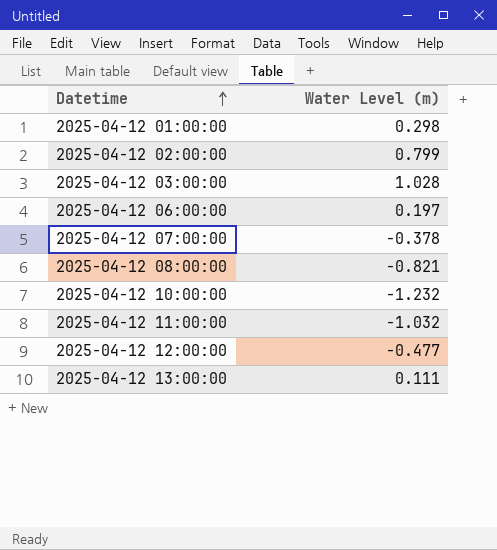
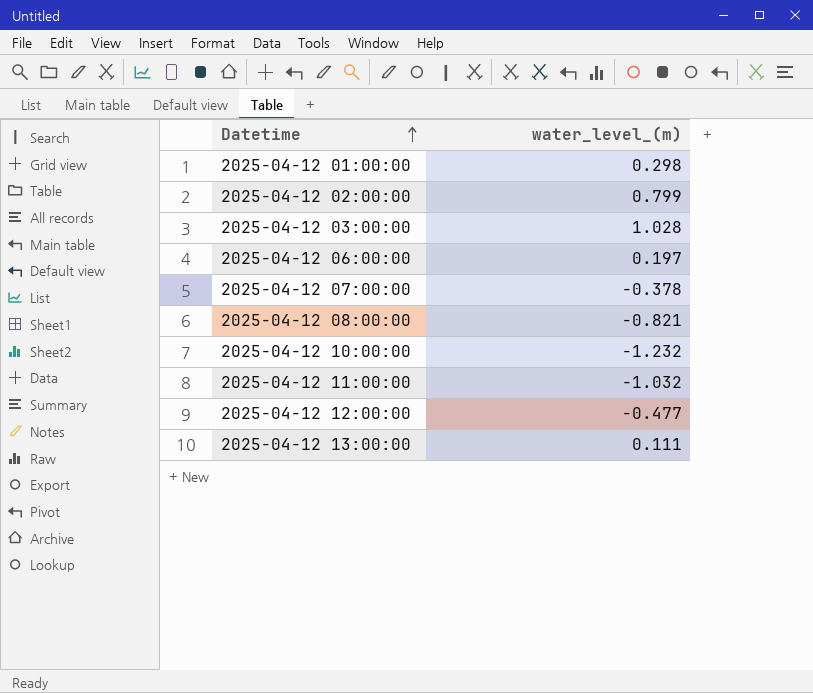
column name: Water Level (m) -> water_level_(m)

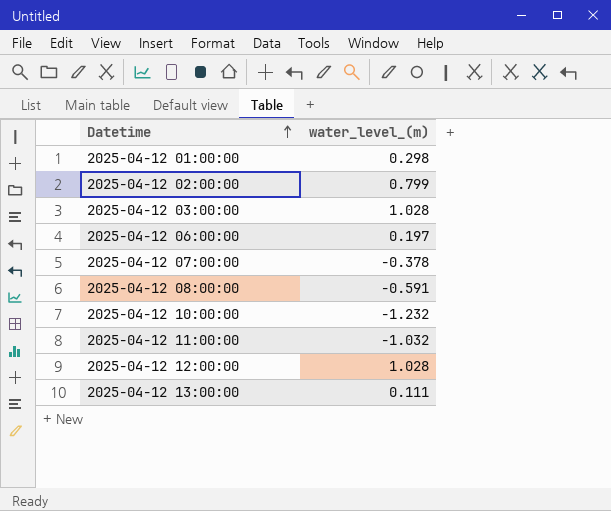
2025-04-12 08:00:00 | water_level_(m): -0.821 -> -0.591
2025-04-12 12:00:00 | water_level_(m): -0.477 -> 1.028

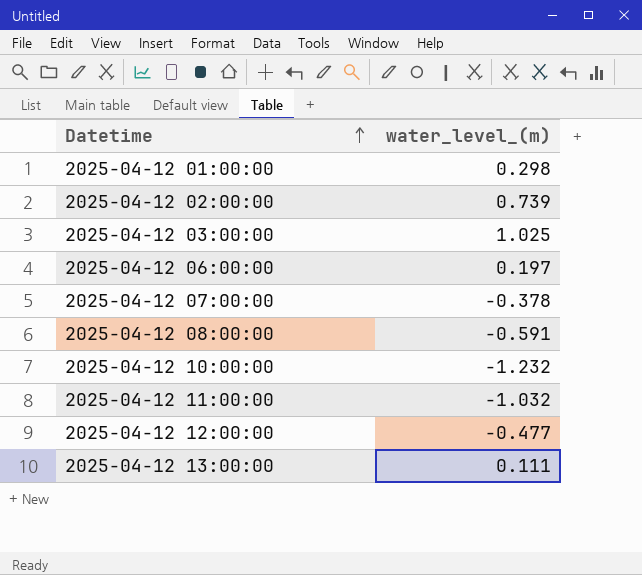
2025-04-12 02:00:00 | water_level_(m): 0.799 -> 0.739
2025-04-12 03:00:00 | water_level_(m): 1.028 -> 1.025
2025-04-12 12:00:00 | water_level_(m): 1.028 -> -0.477

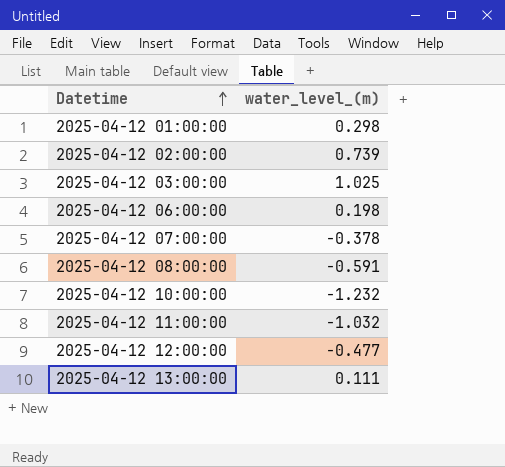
2025-04-12 06:00:00 | water_level_(m): 0.197 -> 0.198

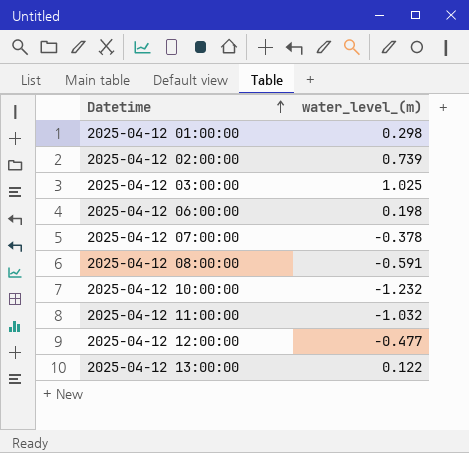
2025-04-12 13:00:00 | water_level_(m): 0.111 -> 0.122

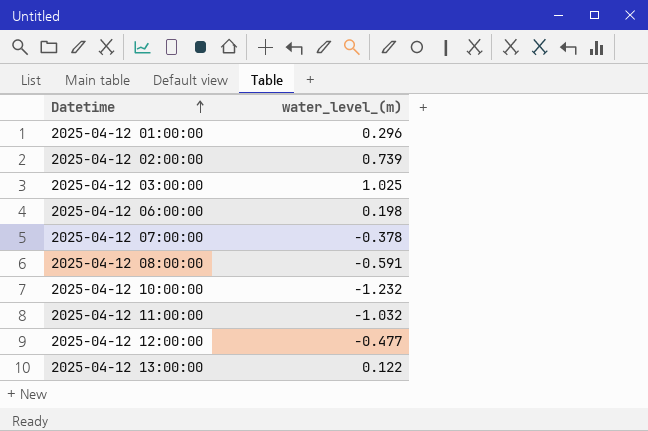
2025-04-12 01:00:00 | water_level_(m): 0.298 -> 0.296

